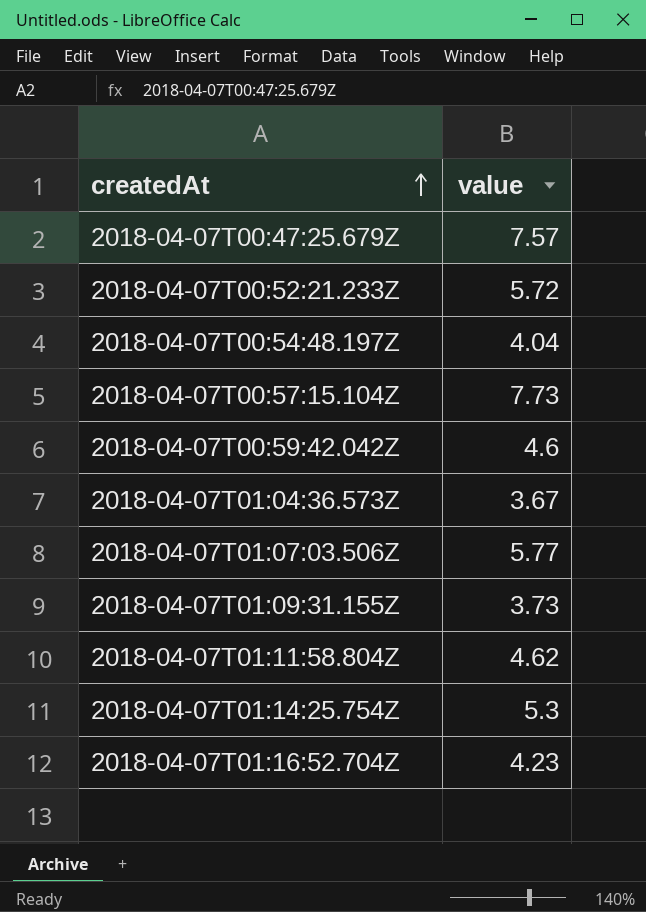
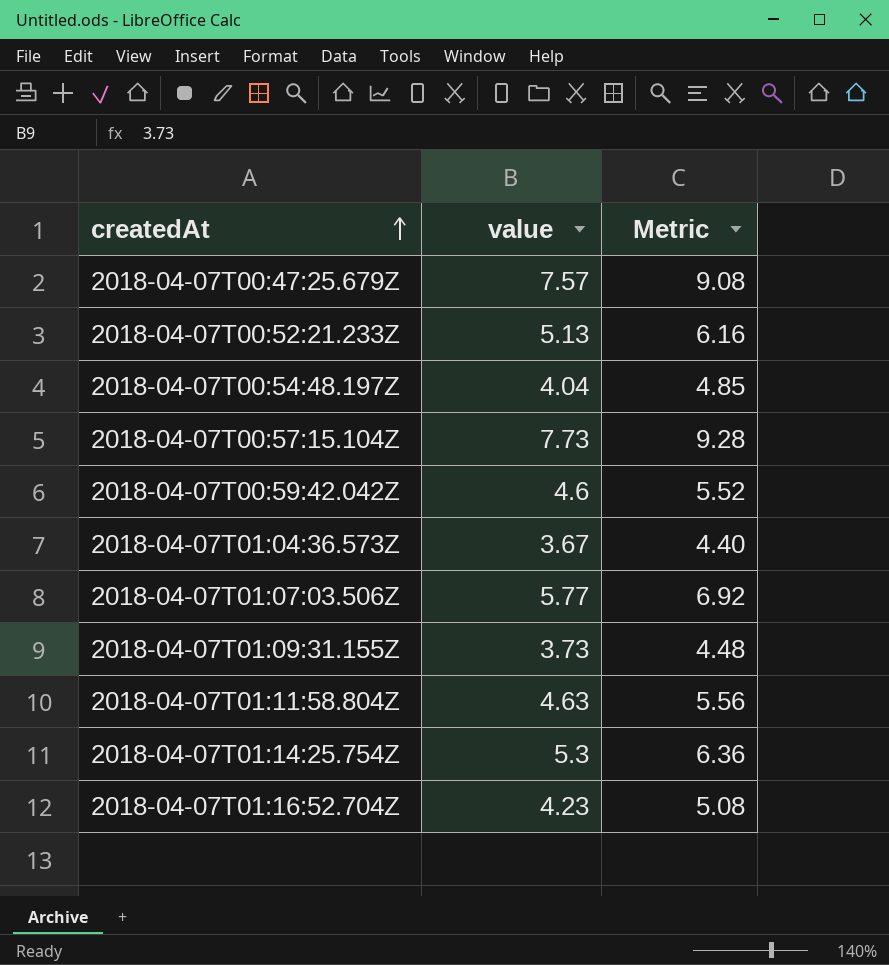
column Metric | formula: none -> [value] * 1.2
2018-04-07T00:52:21.233Z | value: 5.72 -> 5.13
2018-04-07T01:11:58.804Z | value: 4.62 -> 4.63

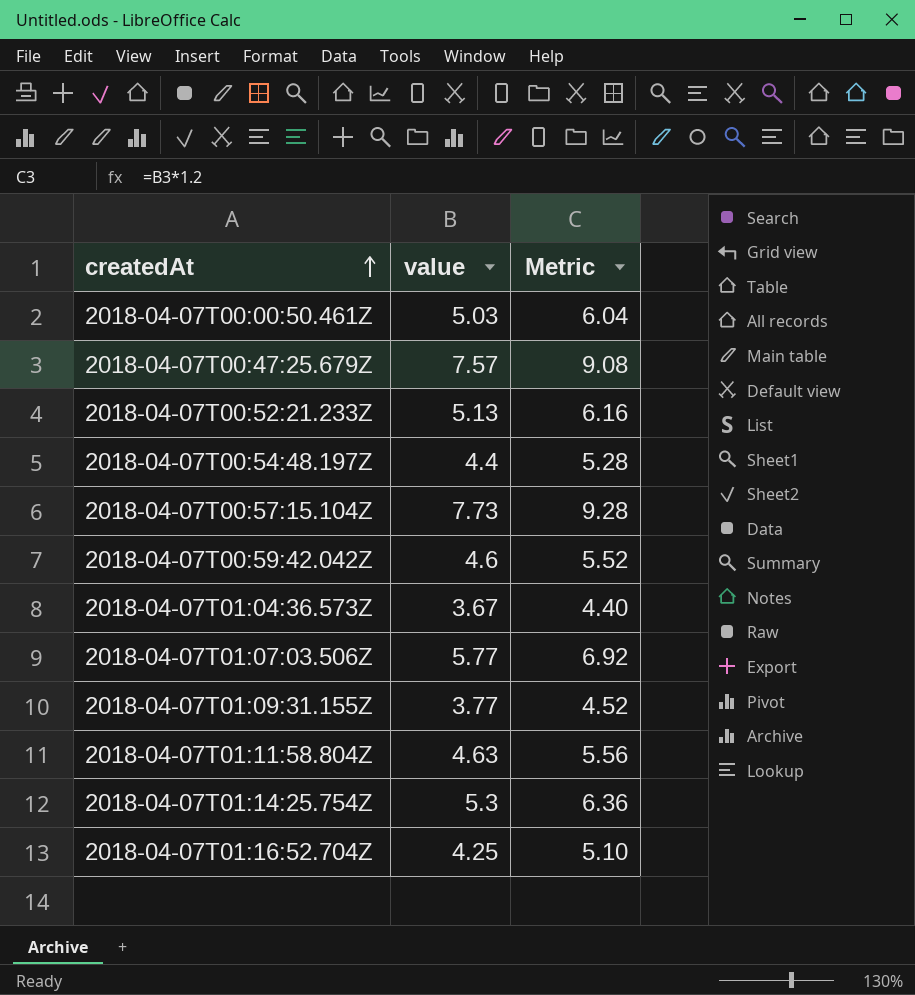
row 2018-04-07T00:00:50.461Z: none -> 5.03 | 6.04
2018-04-07T00:54:48.197Z | value: 4.04 -> 4.4
2018-04-07T00:54:48.197Z | Metric: 4.85 -> 5.28
2018-04-07T01:09:31.155Z | value: 3.73 -> 3.77
2018-04-07T01:09:31.155Z | Metric: 4.48 -> 4.52
2018-04-07T01:16:52.704Z | value: 4.23 -> 4.25
2018-04-07T01:16:52.704Z | Metric: 5.08 -> 5.10

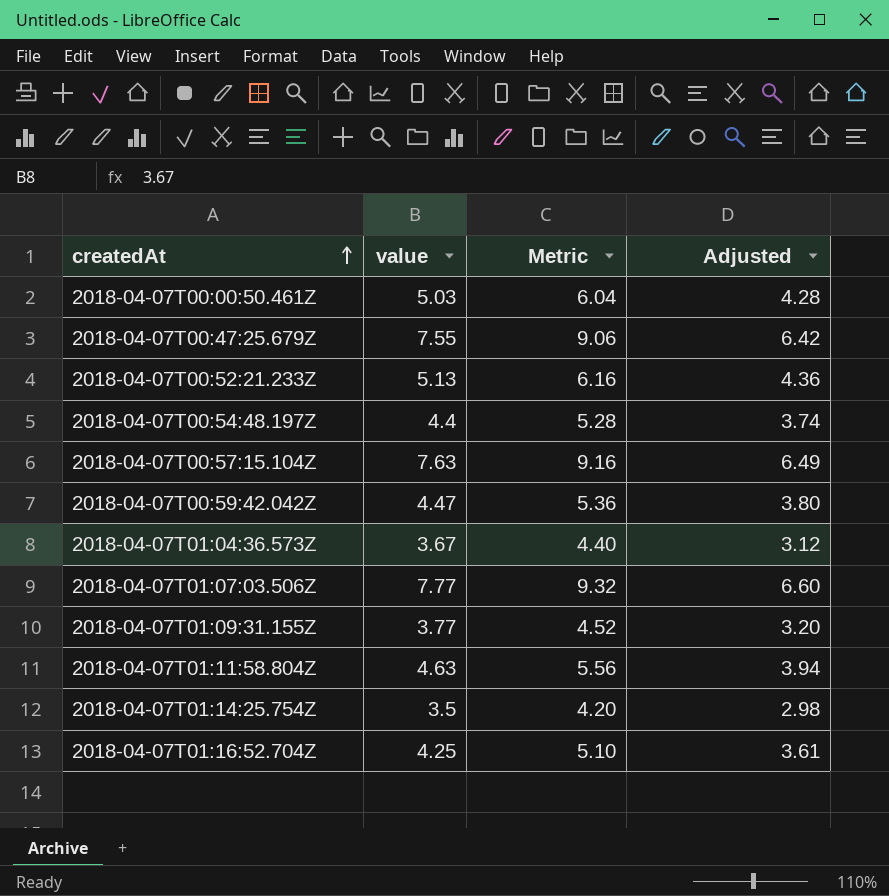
column Adjusted | formula: none -> [value] * 0.85
2018-04-07T00:47:25.679Z | value: 7.57 -> 7.55
2018-04-07T00:47:25.679Z | Metric: 9.08 -> 9.06
2018-04-07T00:57:15.104Z | value: 7.73 -> 7.63
2018-04-07T00:57:15.104Z | Metric: 9.28 -> 9.16
2018-04-07T00:59:42.042Z | value: 4.6 -> 4.47
2018-04-07T00:59:42.042Z | Metric: 5.52 -> 5.36
2018-04-07T01:07:03.506Z | value: 5.77 -> 7.77
2018-04-07T01:07:03.506Z | Metric: 6.92 -> 9.32
2018-04-07T01:14:25.754Z | value: 5.3 -> 3.5
2018-04-07T01:14:25.754Z | Metric: 6.36 -> 4.20

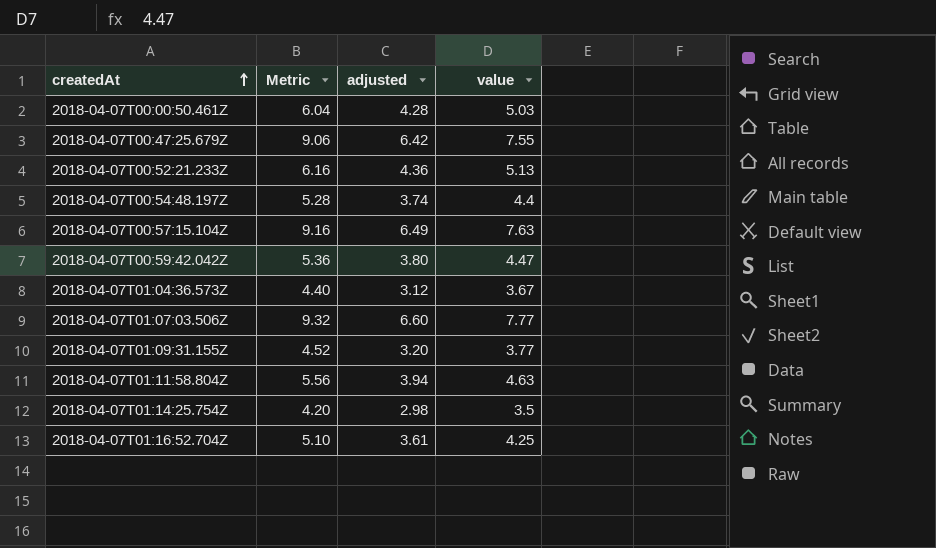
column name: Adjusted -> adjusted
column value | position: 2 -> 4

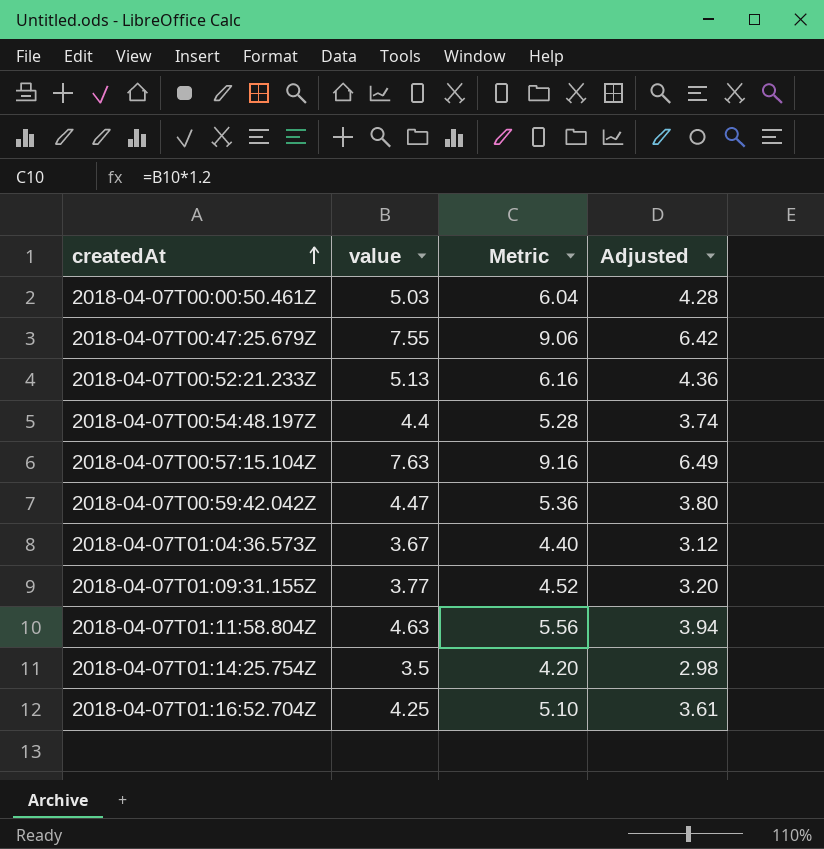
column value | position: 4 -> 2
column name: adjusted -> Adjusted
row 2018-04-07T01:07:03.506Z: 9.32 | 6.60 | 7.77 -> none

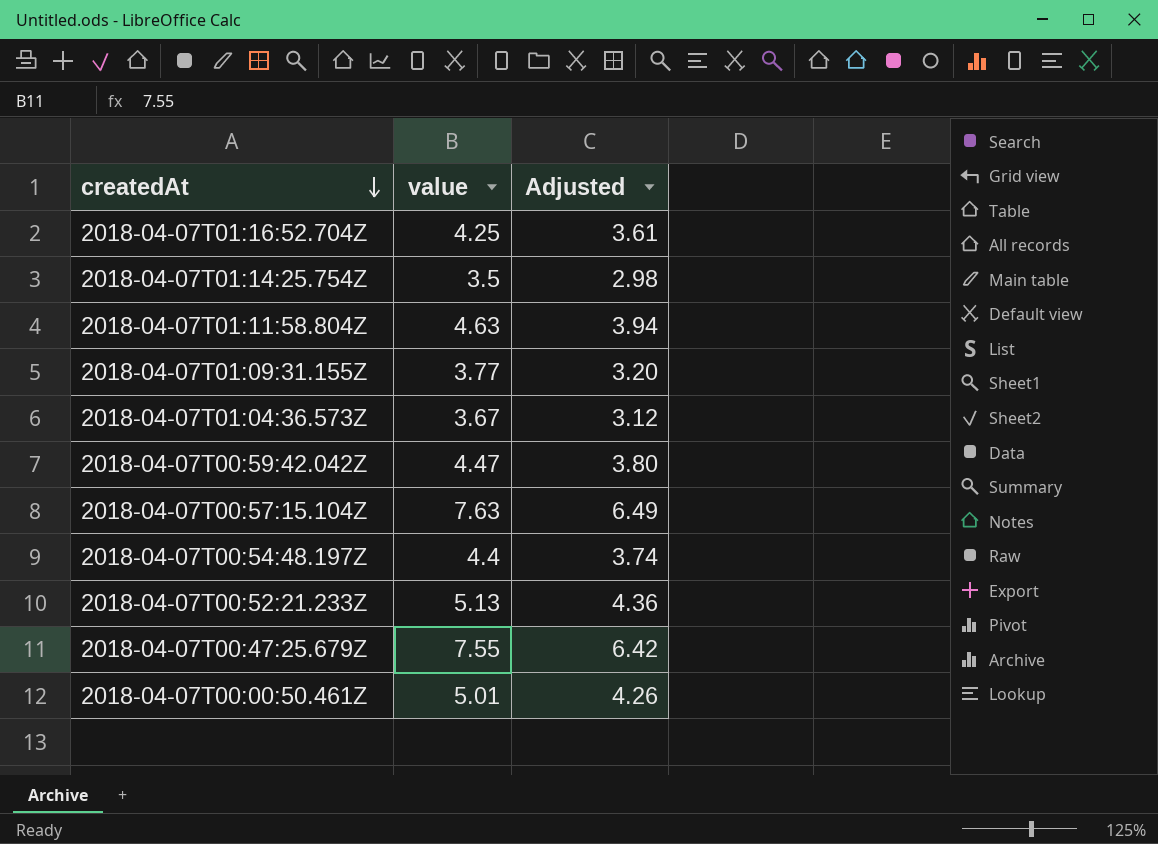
row order: createdAt ascending -> createdAt descending
column Metric | formula: [value] * 1.2 -> none
2018-04-07T00:00:50.461Z | value: 5.03 -> 5.01
2018-04-07T00:00:50.461Z | Adjusted: 4.28 -> 4.26

